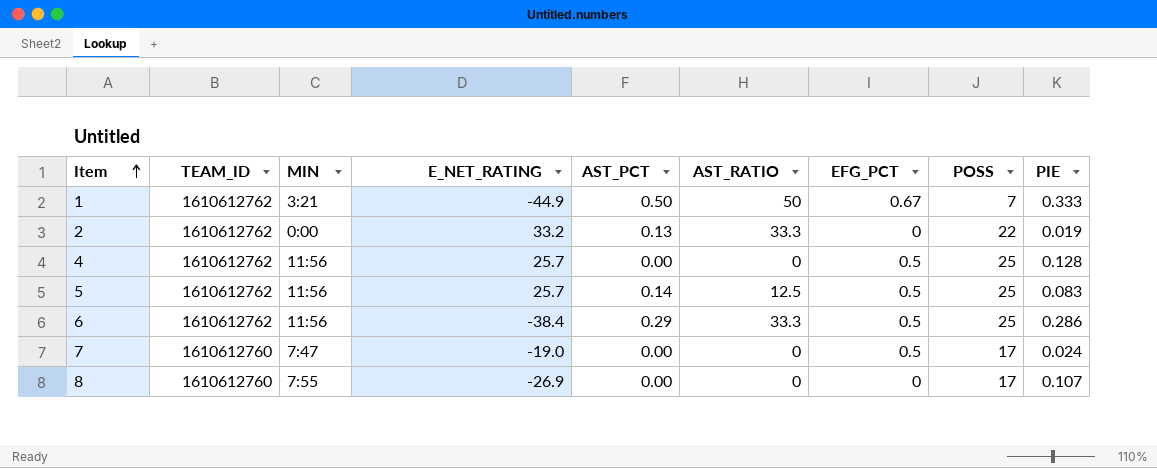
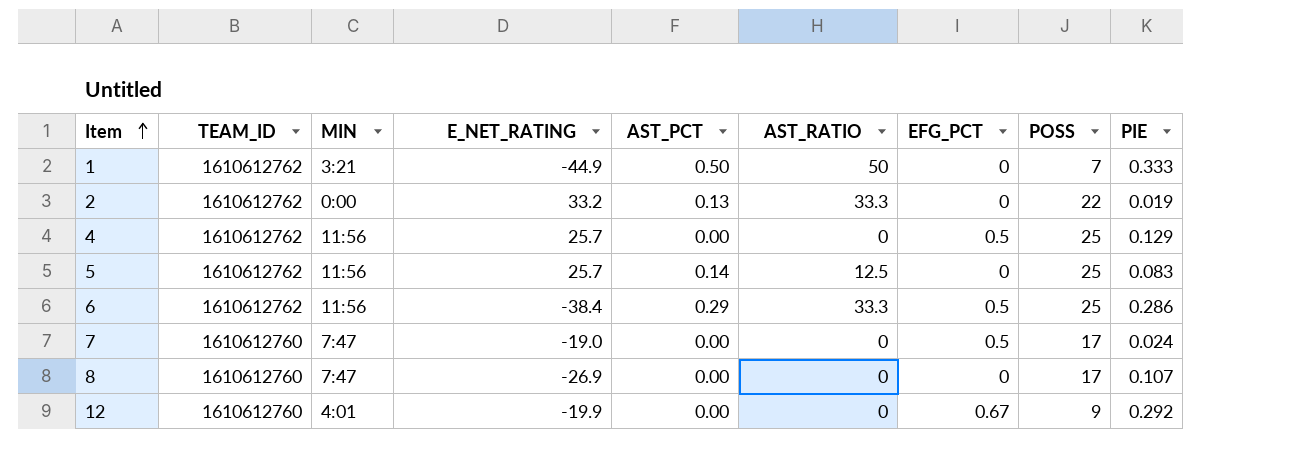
1 | EFG_PCT: 0.67 -> 0
4 | PIE: 0.128 -> 0.129
5 | EFG_PCT: 0.5 -> 0
8 | MIN: 7:55 -> 7:47
row 12: none -> 1610612760 | 4:01 | -19.9 | 0.00 | 0 | 0.67 | 9 | 0.292

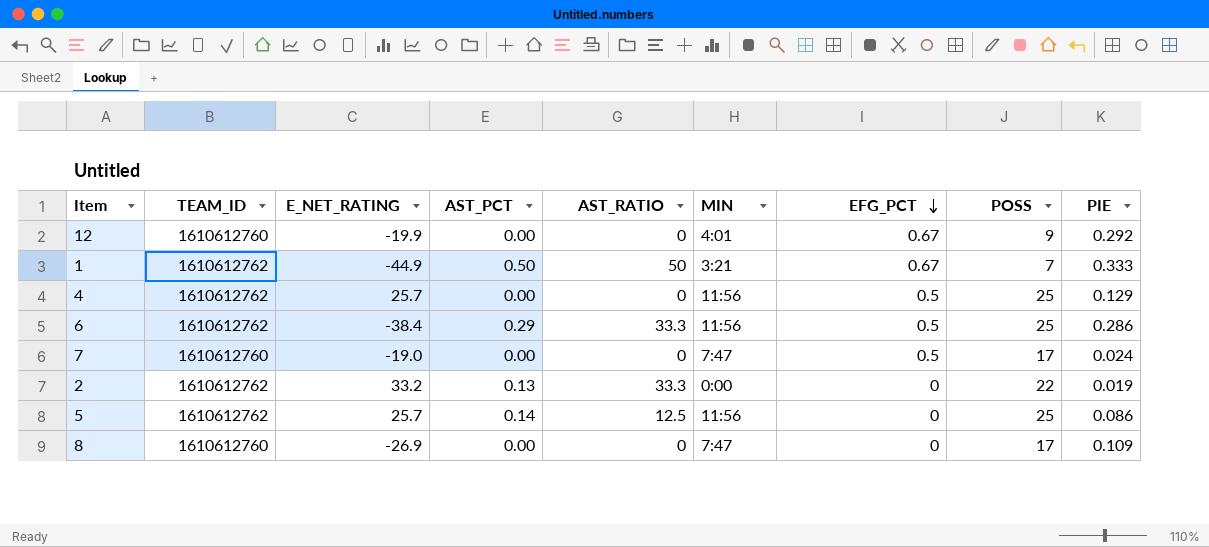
row order: Item ascending -> EFG_PCT descending
column MIN | position: 3 -> 6
1 | EFG_PCT: 0 -> 0.67
5 | PIE: 0.083 -> 0.086
8 | PIE: 0.107 -> 0.109

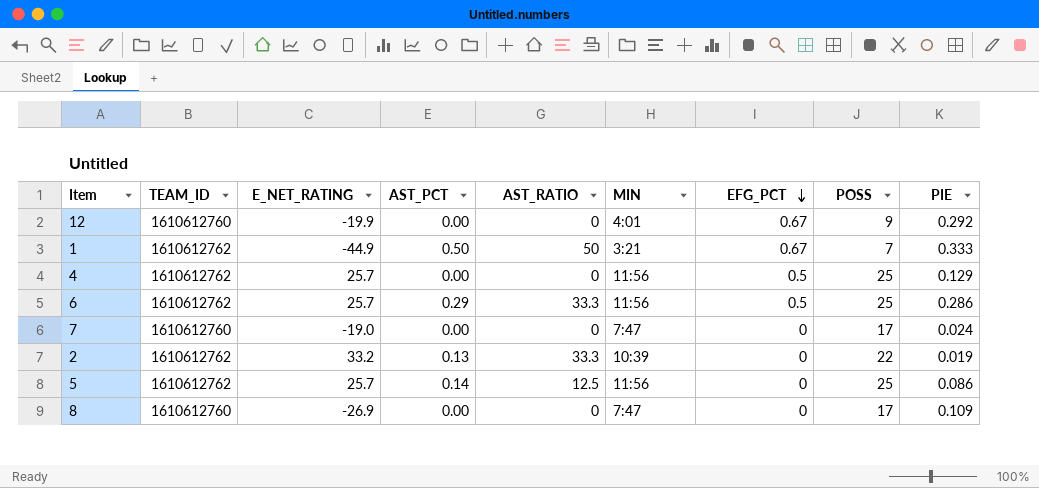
6 | E_NET_RATING: -38.4 -> 25.7
7 | EFG_PCT: 0.5 -> 0
2 | MIN: 0:00 -> 10:39

